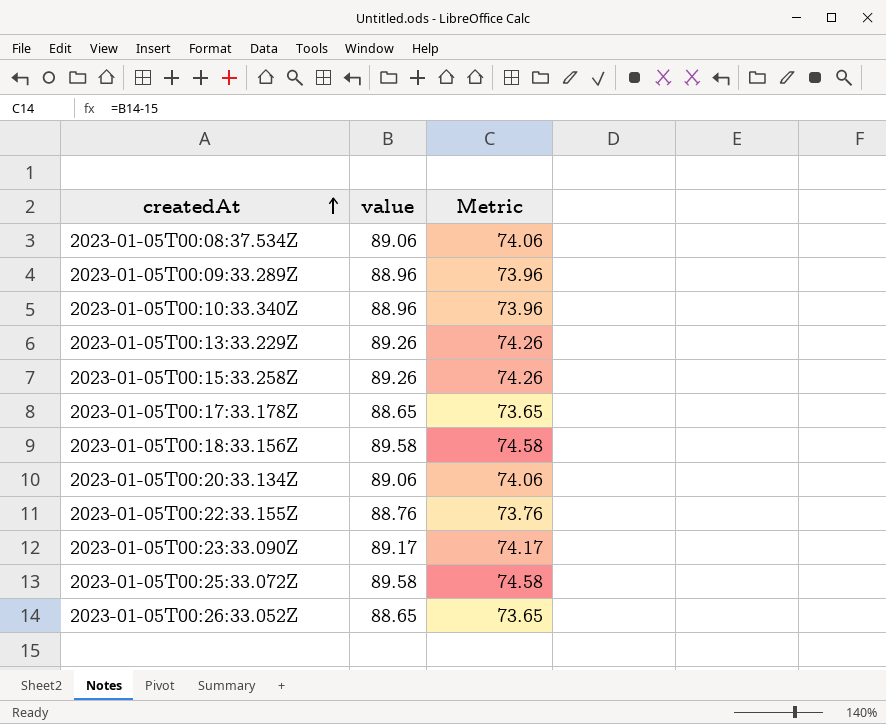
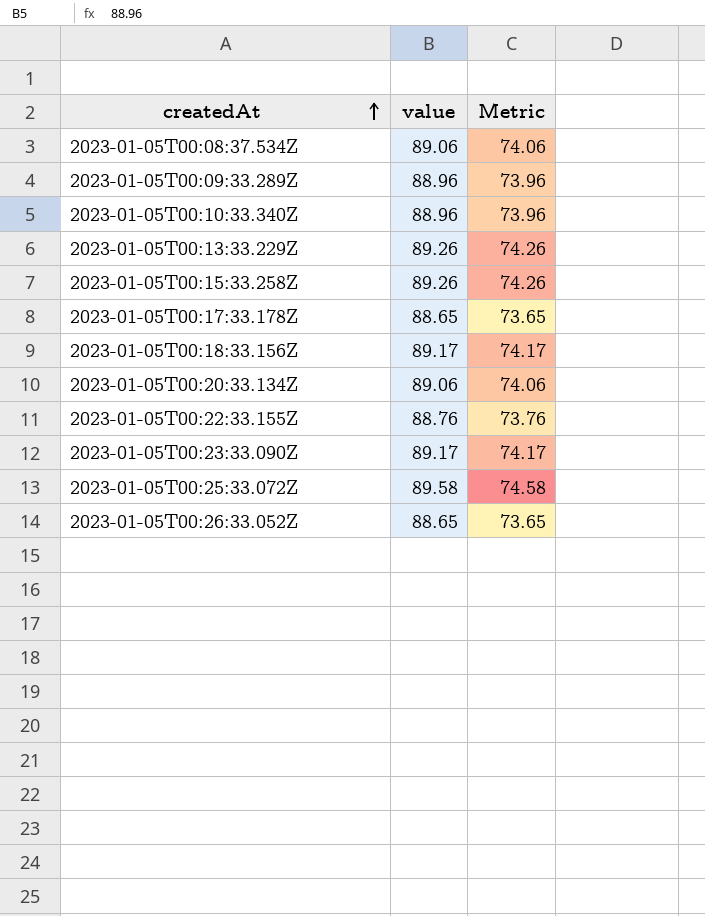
2023-01-05T00:18:33.156Z | value: 89.58 -> 89.17
2023-01-05T00:18:33.156Z | Metric: 74.58 -> 74.17

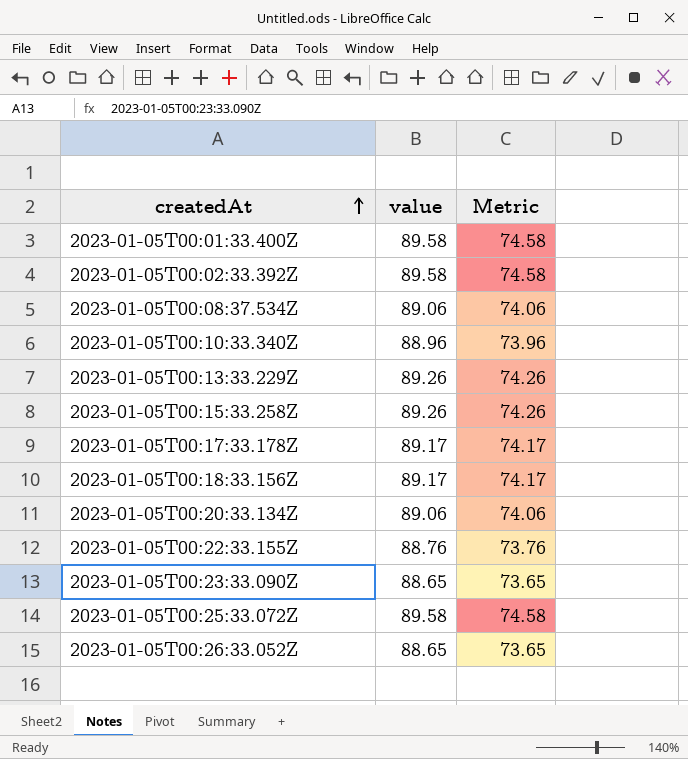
row 2023-01-05T00:09:33.289Z: 88.96 | 73.96 -> none
row 2023-01-05T00:01:33.400Z: none -> 89.58 | 74.58
row 2023-01-05T00:02:33.392Z: none -> 89.58 | 74.58
2023-01-05T00:17:33.178Z | value: 88.65 -> 89.17
2023-01-05T00:17:33.178Z | Metric: 73.65 -> 74.17
2023-01-05T00:23:33.090Z | value: 89.17 -> 88.65
2023-01-05T00:23:33.090Z | Metric: 74.17 -> 73.65

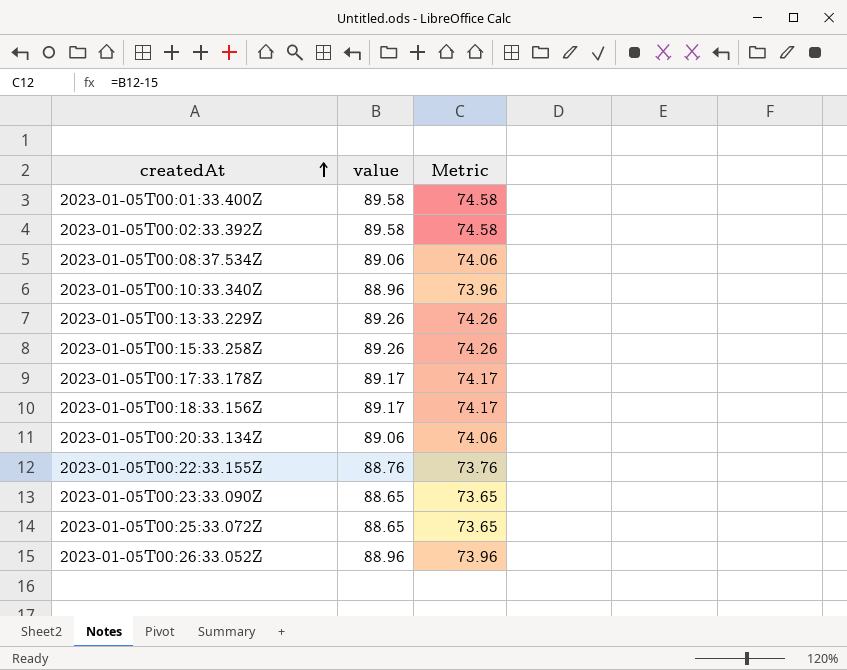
2023-01-05T00:25:33.072Z | value: 89.58 -> 88.65
2023-01-05T00:25:33.072Z | Metric: 74.58 -> 73.65
2023-01-05T00:26:33.052Z | value: 88.65 -> 88.96
2023-01-05T00:26:33.052Z | Metric: 73.65 -> 73.96

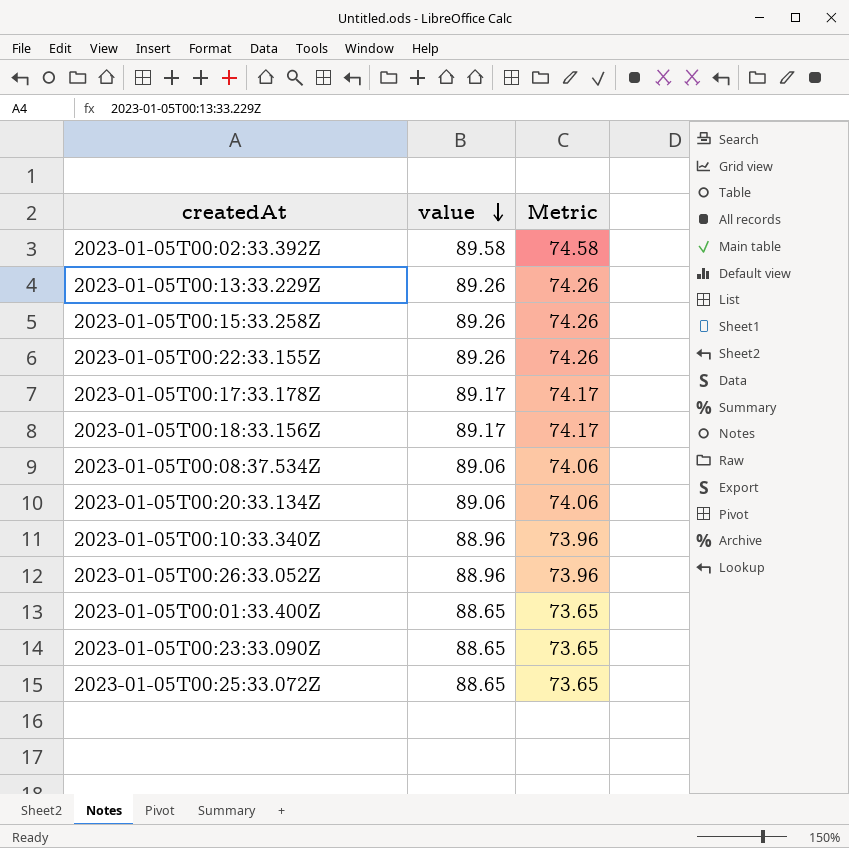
row order: createdAt ascending -> value descending
2023-01-05T00:22:33.155Z | value: 88.76 -> 89.26
2023-01-05T00:22:33.155Z | Metric: 73.76 -> 74.26
2023-01-05T00:01:33.400Z | value: 89.58 -> 88.65
2023-01-05T00:01:33.400Z | Metric: 74.58 -> 73.65

